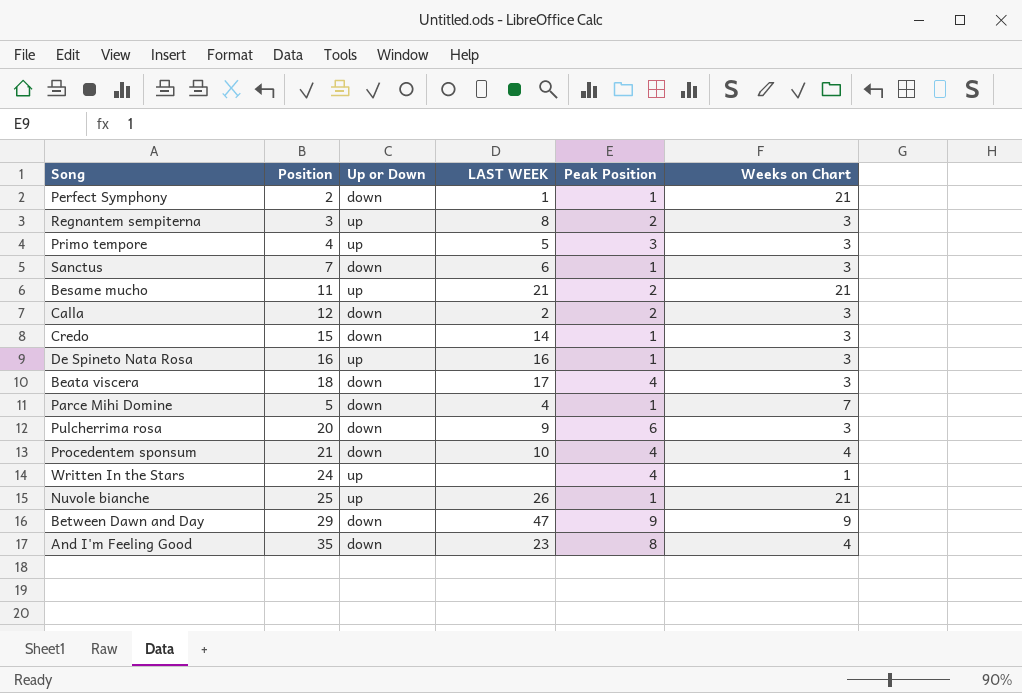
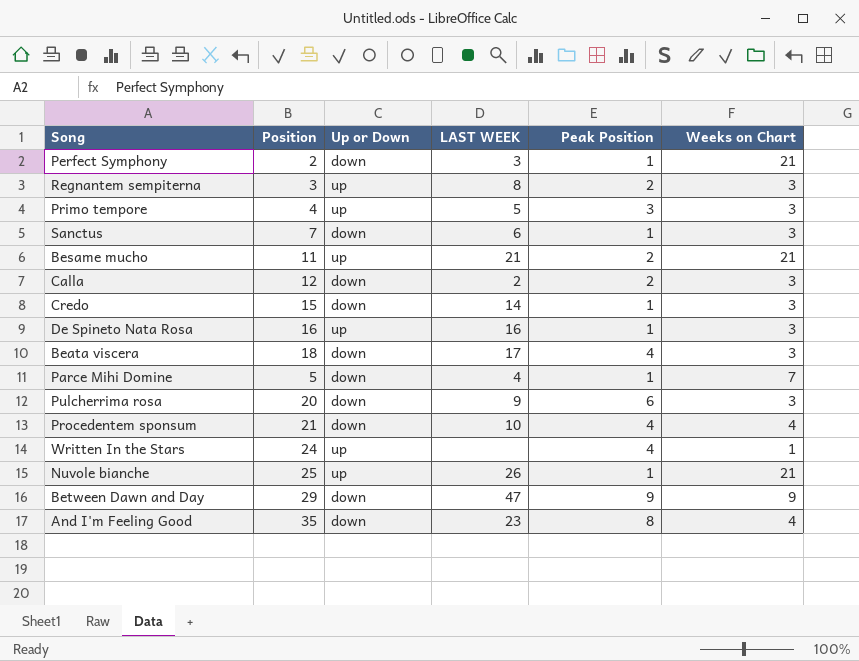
Perfect Symphony | LAST WEEK: 1 -> 3

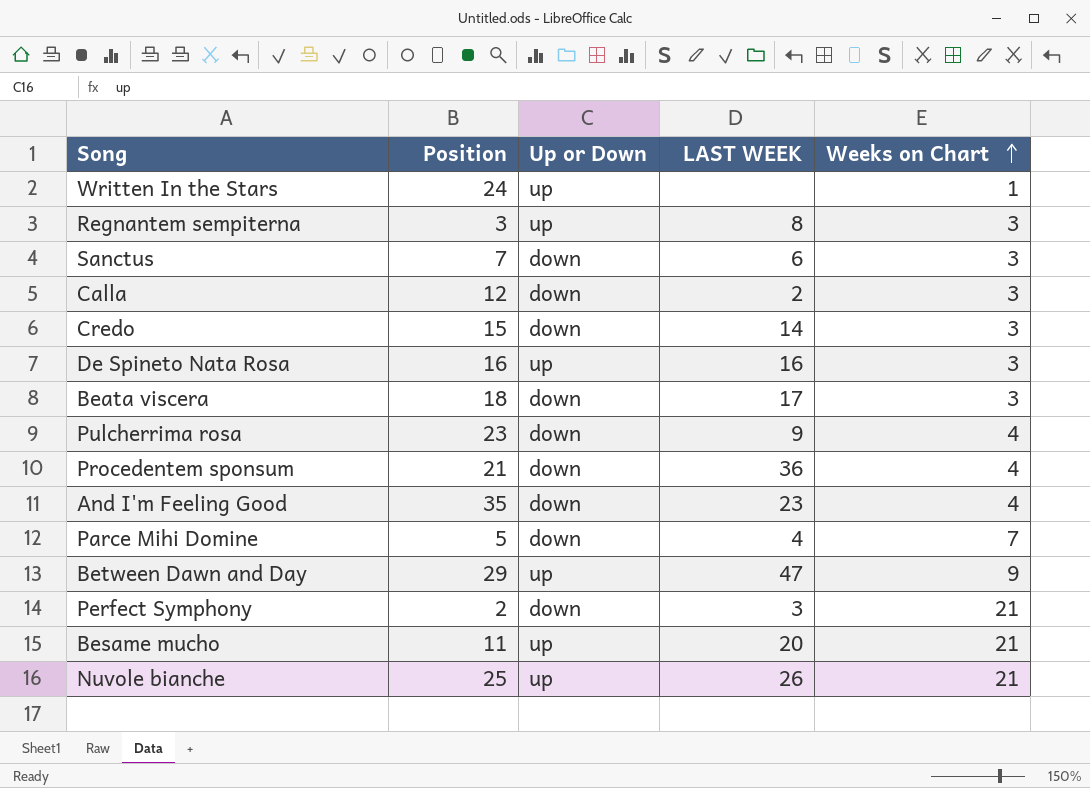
row order: none -> Weeks on Chart ascending
column Peak Position | position: 5 -> none
row Primo tempore: 4 | up | 5 | 3 | 3 -> none
Pulcherrima rosa | Position: 20 -> 23
Pulcherrima rosa | Weeks on Chart: 3 -> 4
Procedentem sponsum | LAST WEEK: 10 -> 36
Between Dawn and Day | Up or Down: down -> up
Besame mucho | LAST WEEK: 21 -> 20

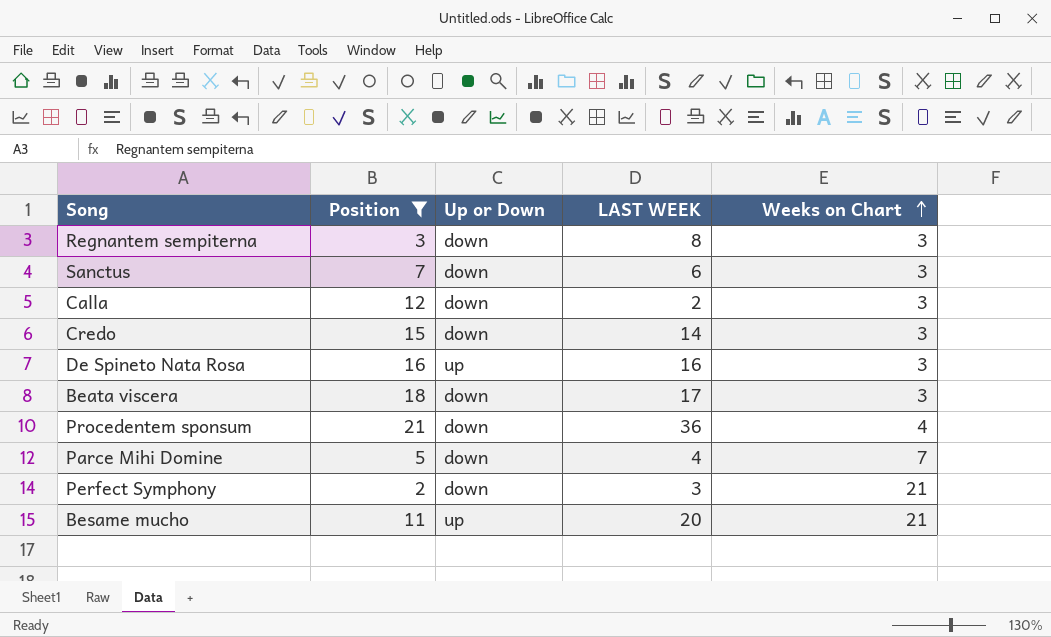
filter: none -> Position <= 21
Regnantem sempiterna | Up or Down: up -> down

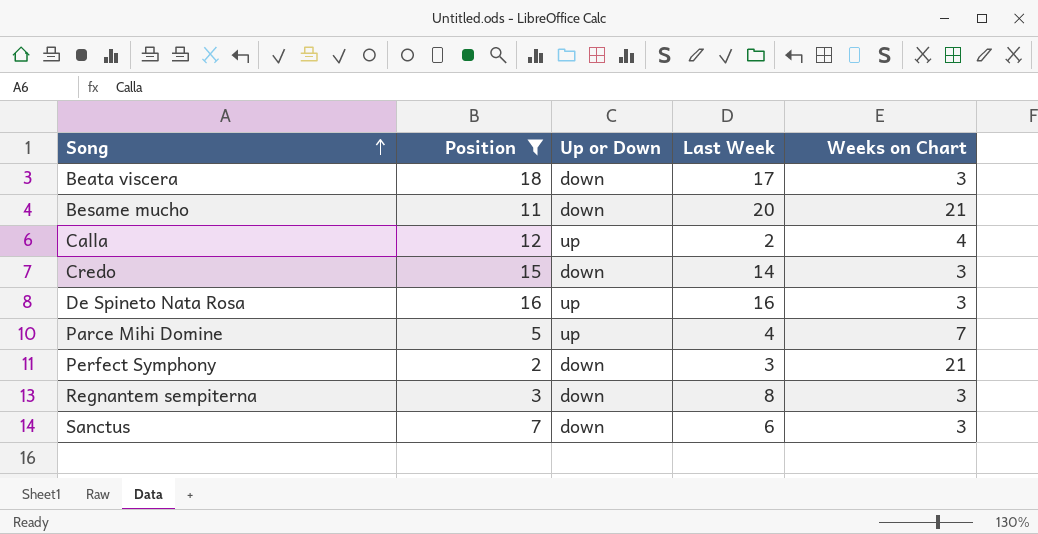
row order: Weeks on Chart ascending -> Song ascending
column name: LAST WEEK -> Last Week
row Procedentem sponsum: 21 | down | 36 | 4 -> none
Besame mucho | Up or Down: up -> down
Calla | Up or Down: down -> up
Calla | Weeks on Chart: 3 -> 4
Parce Mihi Domine | Up or Down: down -> up

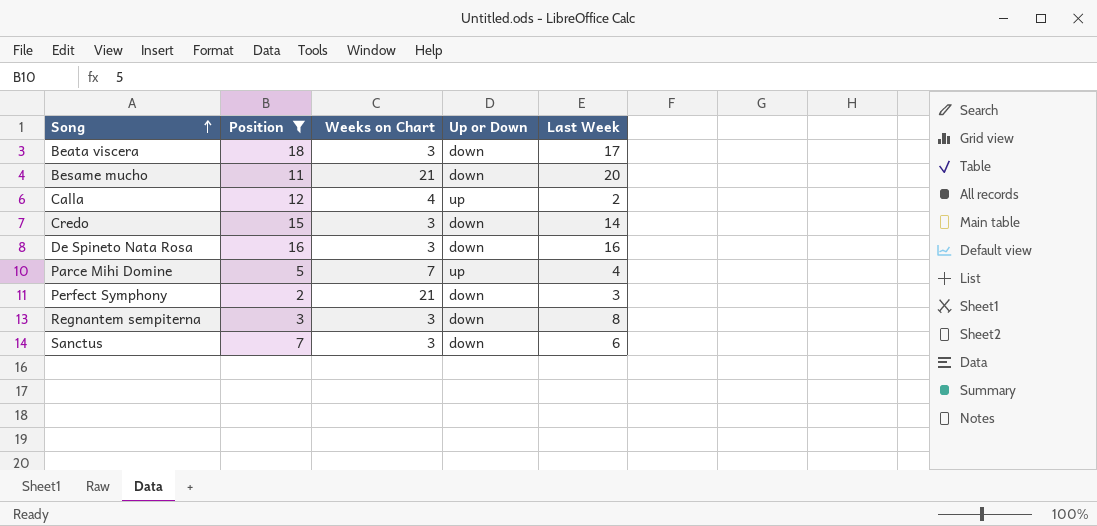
column Weeks on Chart | position: 5 -> 3
De Spineto Nata Rosa | Up or Down: up -> down

